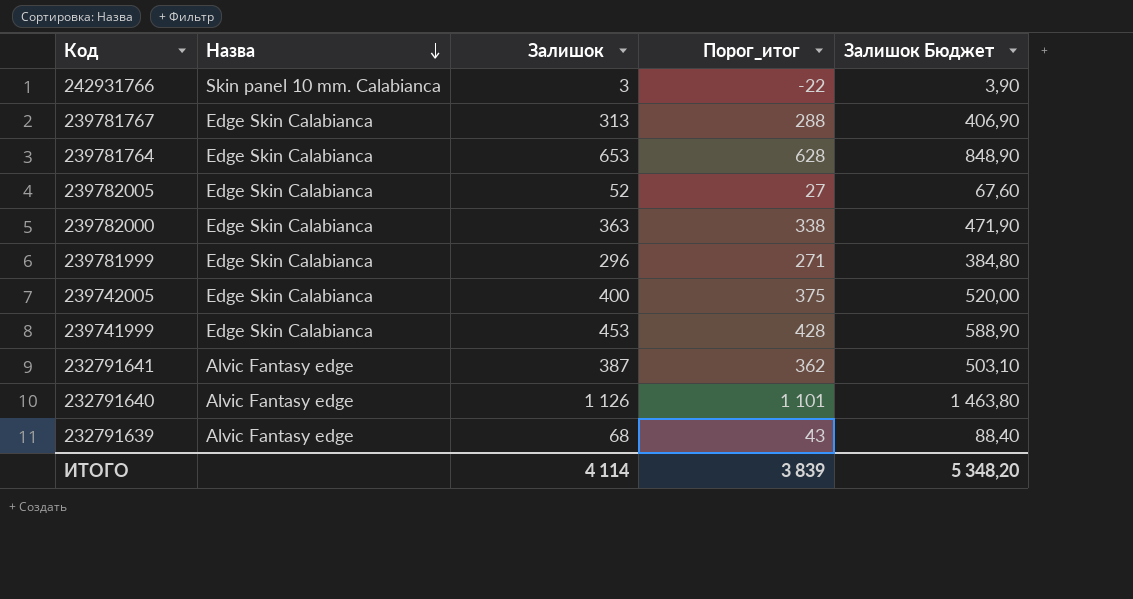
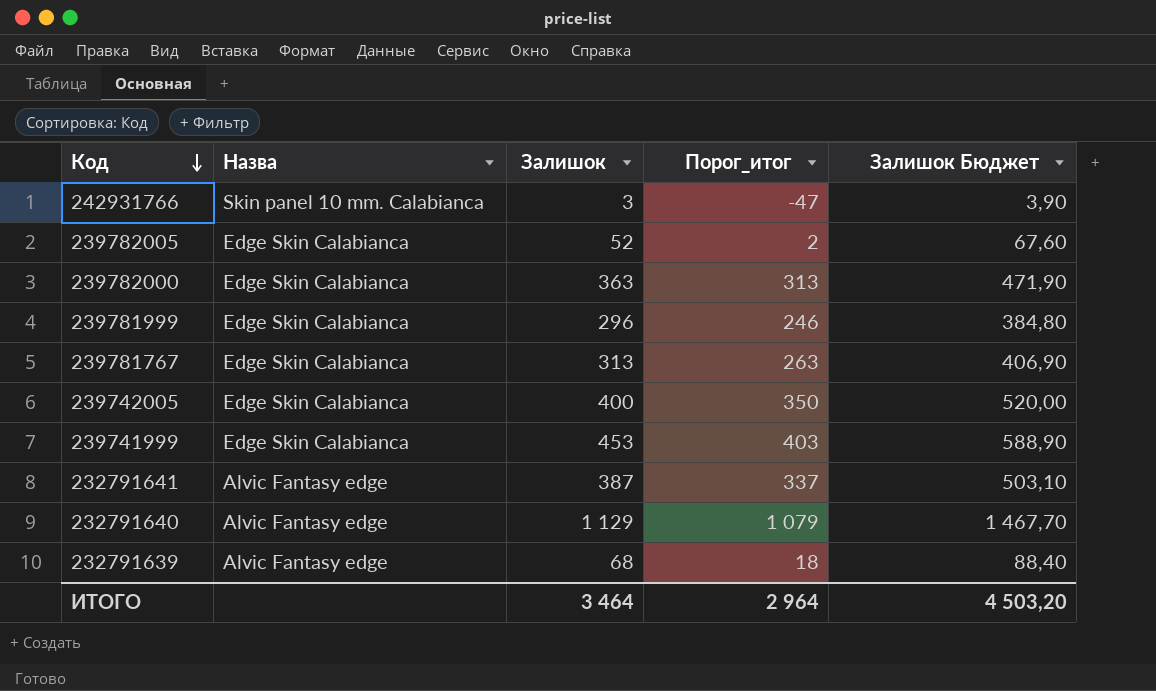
row order: Назва descending -> Код descending
column Порог_итог | formula: [Залишок] - 25 -> [Залишок] - 50
row 239781764: Edge Skin Calabianca | 653 | 628 | 848,90 -> none
232791640 | Залишок: 1 126 -> 1 129
232791640 | Залишок Бюджет: 1 463,80 -> 1 467,70
ИТОГО | Залишок: 4 114 -> 3 464
ИТОГО | Порог_итог: 3 839 -> 2 964
ИТОГО | Залишок Бюджет: 5 348,20 -> 4 503,20

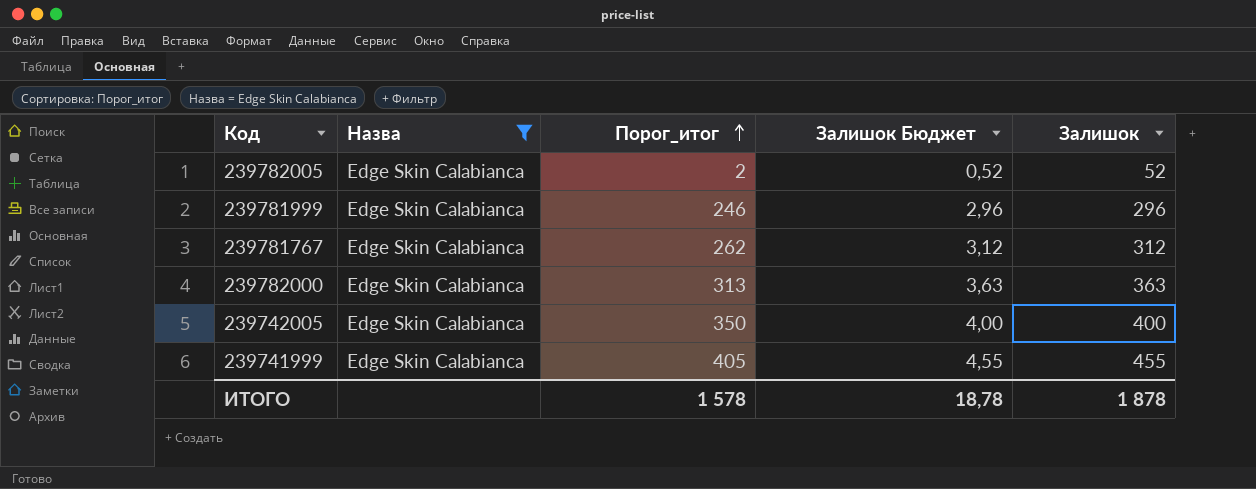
filter: none -> Назва = Edge Skin Calabianca
row order: Код descending -> Порог_итог ascending
column Залишок Бюджет | formula: [Залишок] * 1,3 -> [Залишок] * 0,01
column Залишок | position: 3 -> 5
239781767 | Порог_итог: 263 -> 262
239781767 | Залишок: 313 -> 312
239741999 | Порог_итог: 403 -> 405
239741999 | Залишок: 453 -> 455
ИТОГО | Порог_итог: 2 964 -> 1 578
ИТОГО | Залишок Бюджет: 4 503,20 -> 18,78
ИТОГО | Залишок: 3 464 -> 1 878

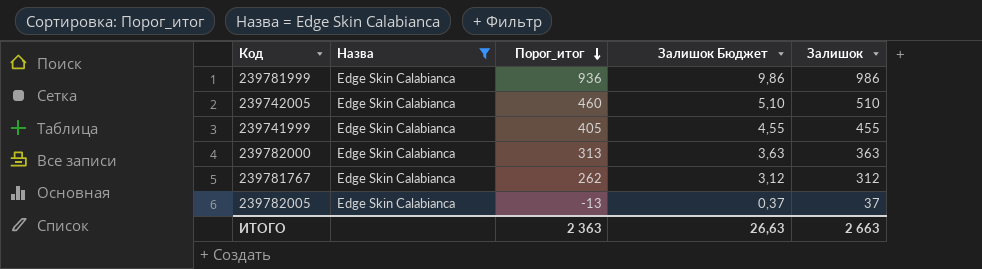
row order: Порог_итог ascending -> Порог_итог descending
239781999 | Порог_итог: 246 -> 936
239781999 | Залишок Бюджет: 2,96 -> 9,86
239781999 | Залишок: 296 -> 986
239742005 | Порог_итог: 350 -> 460
239742005 | Залишок Бюджет: 4,00 -> 5,10
239742005 | Залишок: 400 -> 510
239782005 | Порог_итог: 2 -> -13
239782005 | Залишок Бюджет: 0,52 -> 0,37
239782005 | Залишок: 52 -> 37
ИТОГО | Порог_итог: 1 578 -> 2 363
ИТОГО | Залишок Бюджет: 18,78 -> 26,63
ИТОГО | Залишок: 1 878 -> 2 663

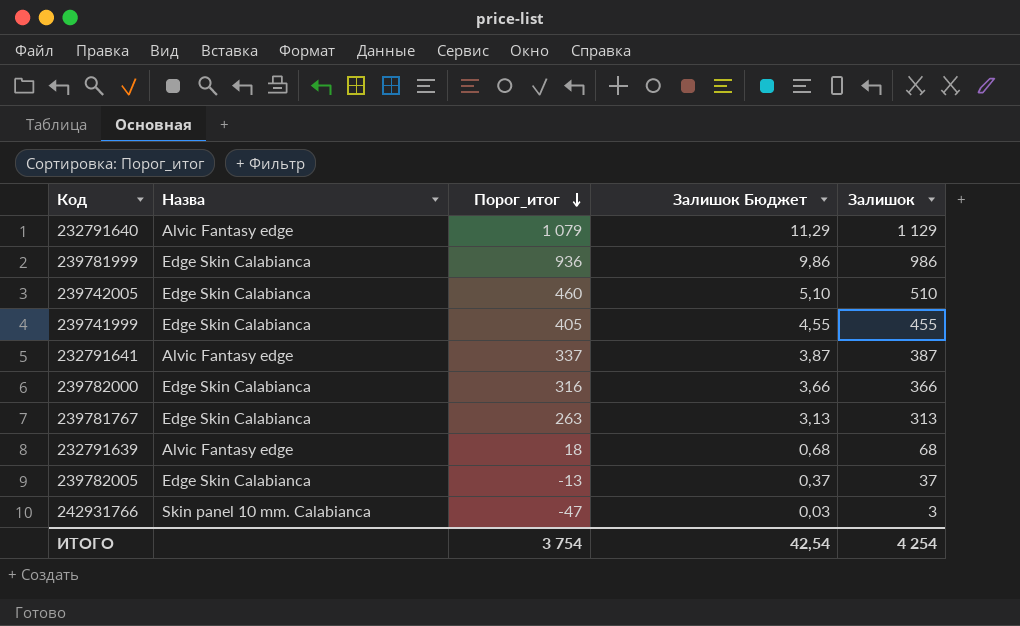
filter: Назва = Edge Skin Calabianca -> none
239782000 | Порог_итог: 313 -> 316
239782000 | Залишок Бюджет: 3,63 -> 3,66
239782000 | Залишок: 363 -> 366
239781767 | Порог_итог: 262 -> 263
239781767 | Залишок Бюджет: 3,12 -> 3,13
239781767 | Залишок: 312 -> 313
ИТОГО | Порог_итог: 2 363 -> 3 754
ИТОГО | Залишок Бюджет: 26,63 -> 42,54
ИТОГО | Залишок: 2 663 -> 4 254

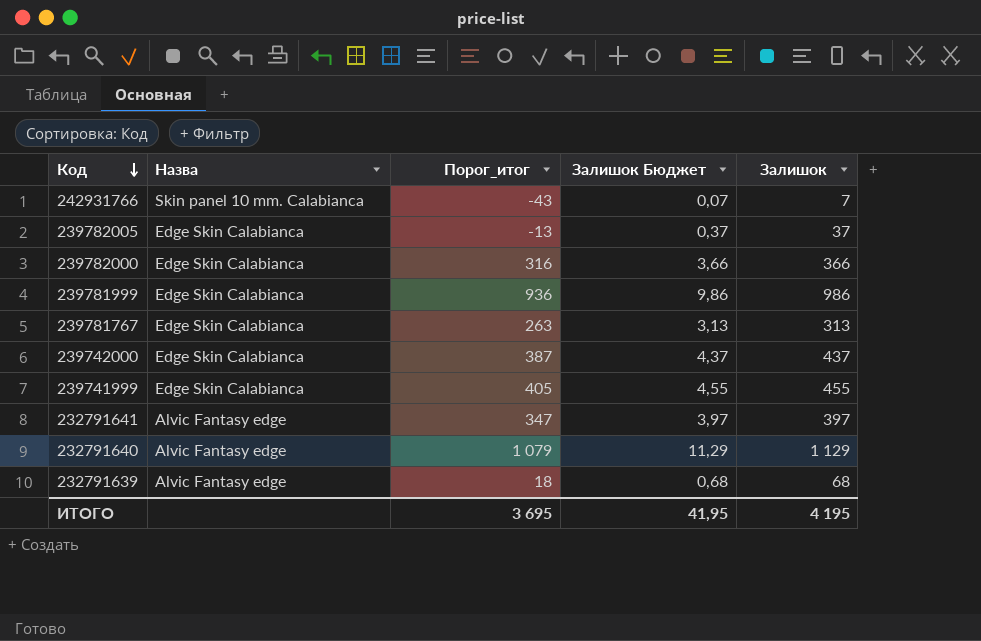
row order: Порог_итог descending -> Код descending
row 239742005: Edge Skin Calabianca | 460 | 5,10 | 510 -> none
242931766 | Порог_итог: -47 -> -43
242931766 | Залишок Бюджет: 0,03 -> 0,07
242931766 | Залишок: 3 -> 7
row 239742000: none -> Edge Skin Calabianca | 387 | 4,37 | 437
232791641 | Порог_итог: 337 -> 347
232791641 | Залишок Бюджет: 3,87 -> 3,97
232791641 | Залишок: 387 -> 397
ИТОГО | Порог_итог: 3 754 -> 3 695
ИТОГО | Залишок Бюджет: 42,54 -> 41,95
ИТОГО | Залишок: 4 254 -> 4 195

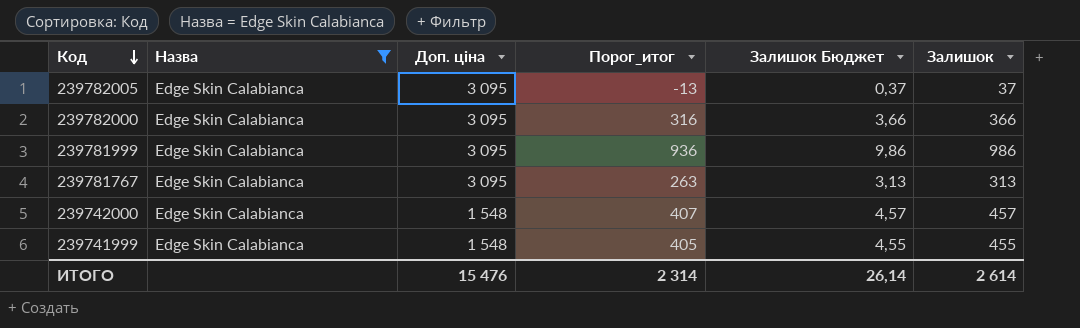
filter: none -> Назва = Edge Skin Calabianca
column Доп. ціна | position: none -> 3
239742000 | Порог_итог: 387 -> 407
239742000 | Залишок Бюджет: 4,37 -> 4,57
239742000 | Залишок: 437 -> 457
ИТОГО | Порог_итог: 3 695 -> 2 314
ИТОГО | Залишок Бюджет: 41,95 -> 26,14
ИТОГО | Залишок: 4 195 -> 2 614

